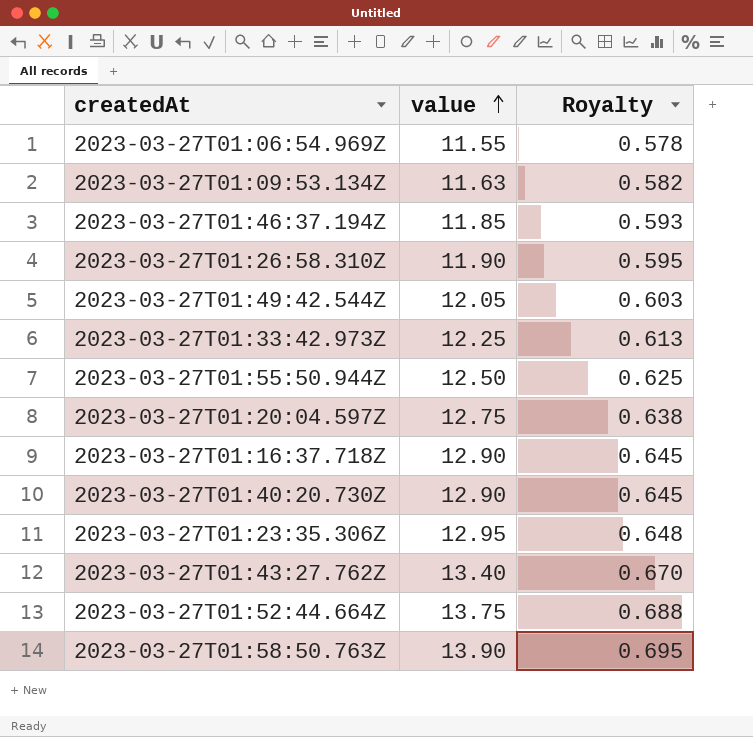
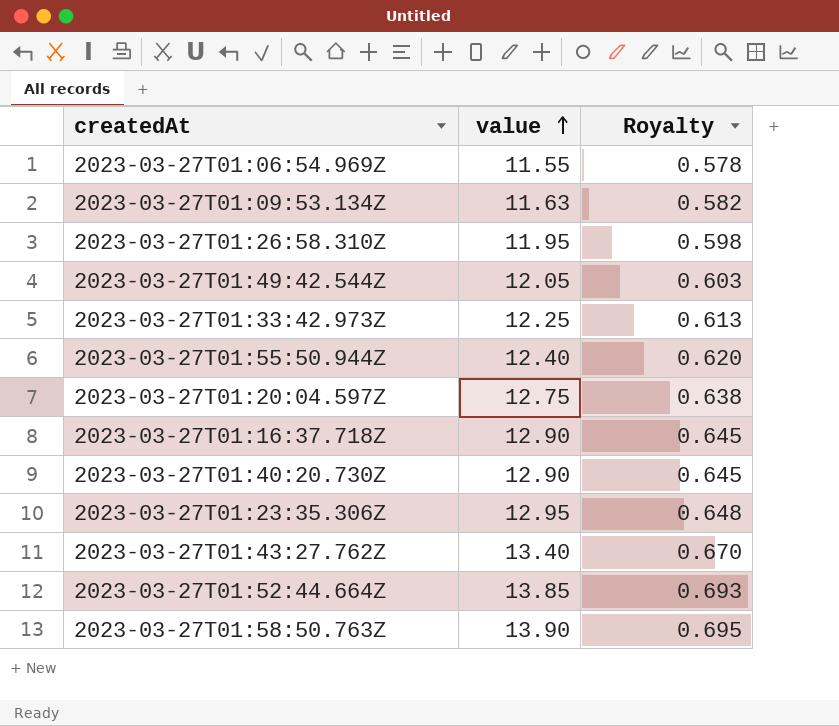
row 2023-03-27T01:46:37.194Z: 11.85 | 0.593 -> none
2023-03-27T01:26:58.310Z | value: 11.90 -> 11.95
2023-03-27T01:26:58.310Z | Royalty: 0.595 -> 0.598
2023-03-27T01:55:50.944Z | value: 12.50 -> 12.40
2023-03-27T01:55:50.944Z | Royalty: 0.625 -> 0.620
2023-03-27T01:52:44.664Z | value: 13.75 -> 13.85
2023-03-27T01:52:44.664Z | Royalty: 0.688 -> 0.693

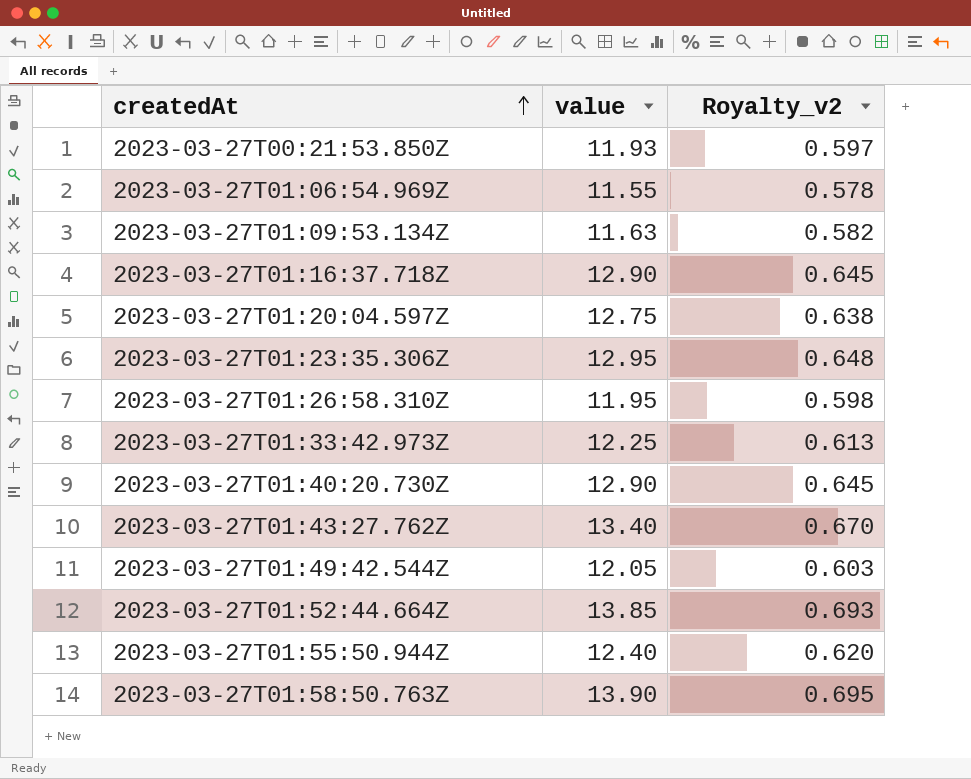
row order: value ascending -> createdAt ascending
column name: Royalty -> Royalty_v2
row 2023-03-27T00:21:53.850Z: none -> 11.93 | 0.597

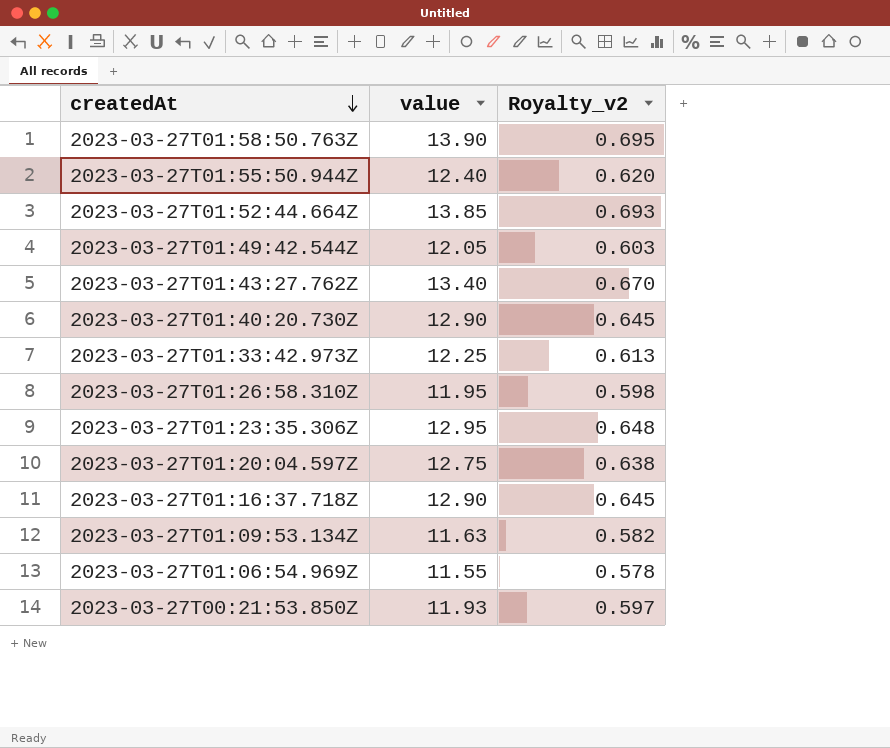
row order: createdAt ascending -> createdAt descending

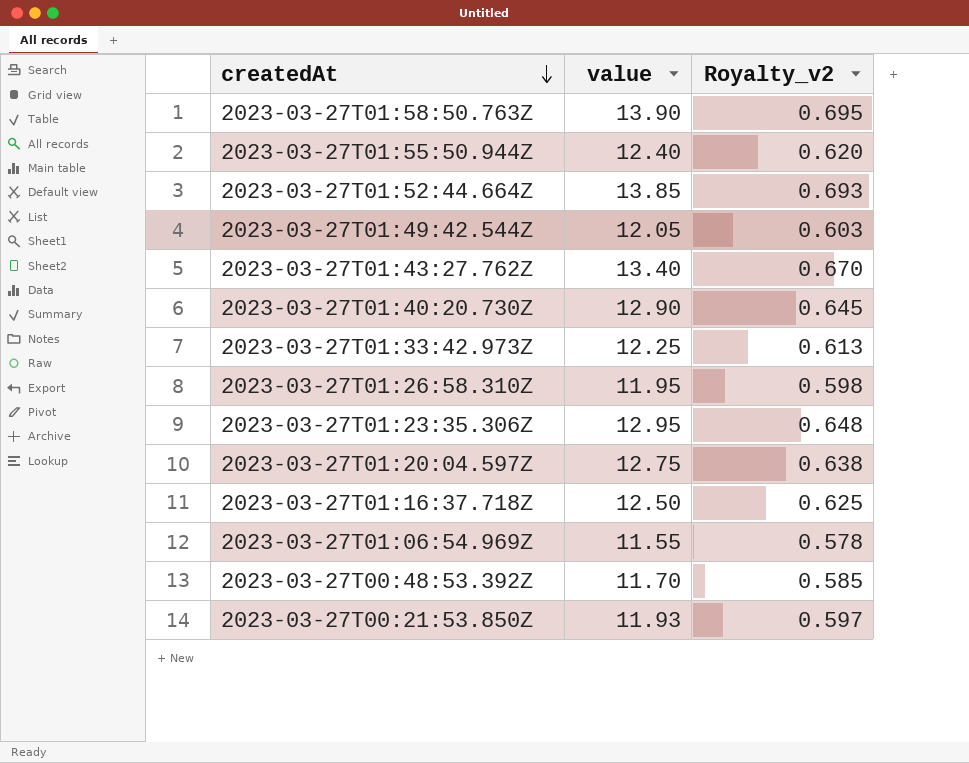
row 2023-03-27T01:09:53.134Z: 11.63 | 0.582 -> none
2023-03-27T01:16:37.718Z | value: 12.90 -> 12.50
2023-03-27T01:16:37.718Z | Royalty_v2: 0.645 -> 0.625
row 2023-03-27T00:48:53.392Z: none -> 11.70 | 0.585

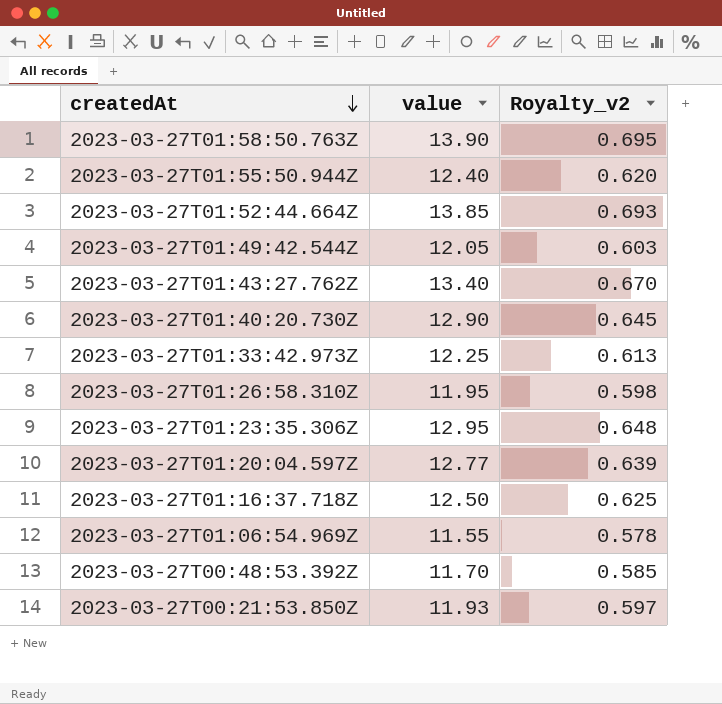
2023-03-27T01:20:04.597Z | value: 12.75 -> 12.77
2023-03-27T01:20:04.597Z | Royalty_v2: 0.638 -> 0.639

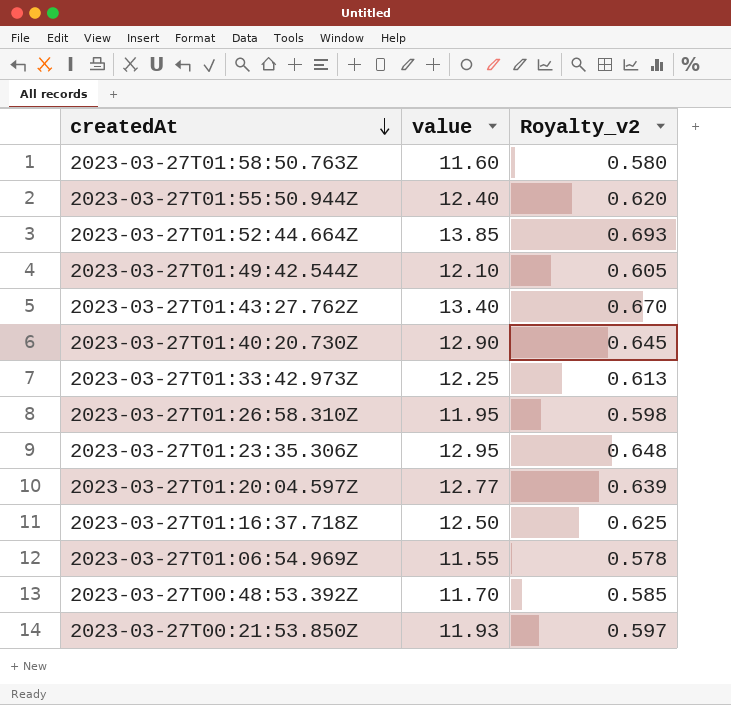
2023-03-27T01:58:50.763Z | value: 13.90 -> 11.60
2023-03-27T01:58:50.763Z | Royalty_v2: 0.695 -> 0.580
2023-03-27T01:49:42.544Z | value: 12.05 -> 12.10
2023-03-27T01:49:42.544Z | Royalty_v2: 0.603 -> 0.605

